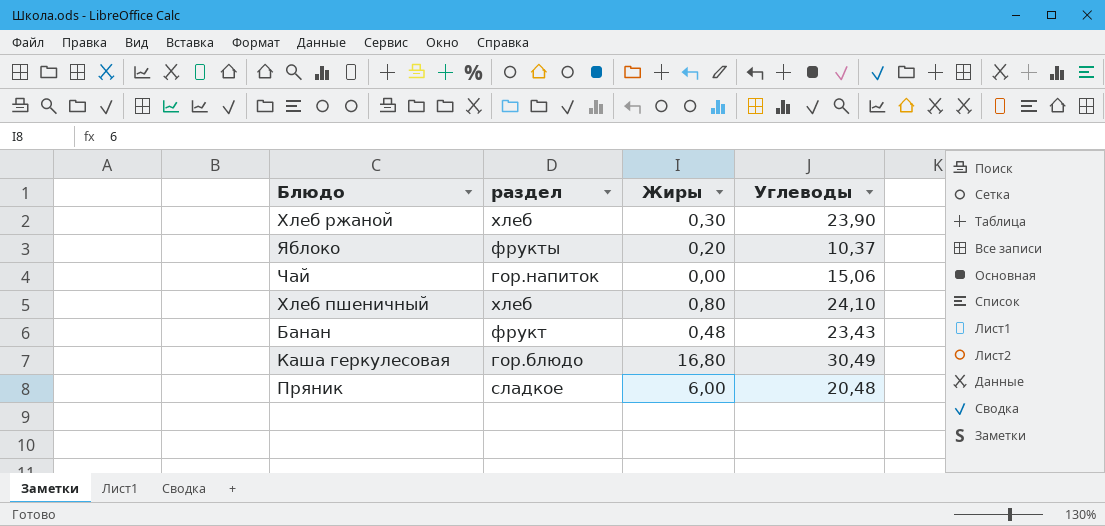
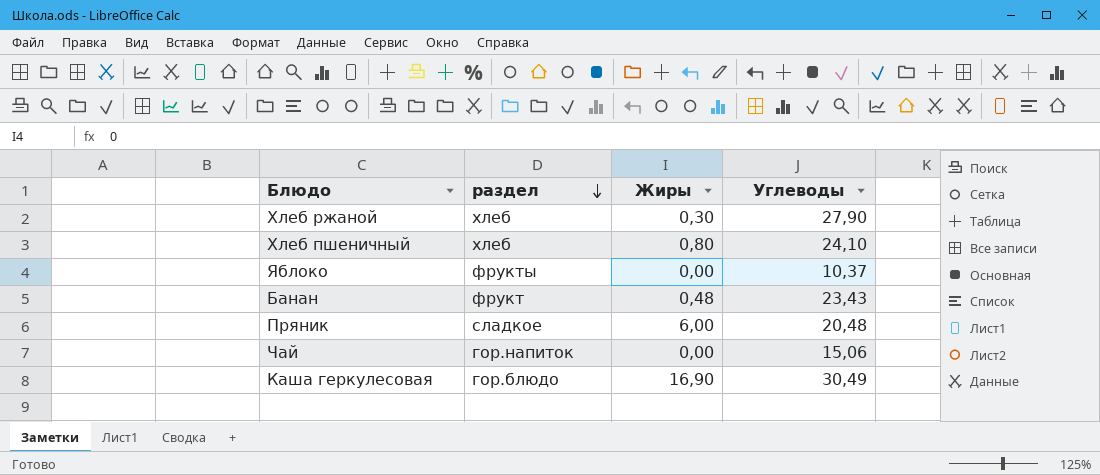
row order: none -> раздел descending
Хлеб ржаной | Углеводы: 23,90 -> 27,90
Яблоко | Жиры: 0,20 -> 0,00
Каша геркулесовая | Жиры: 16,80 -> 16,90

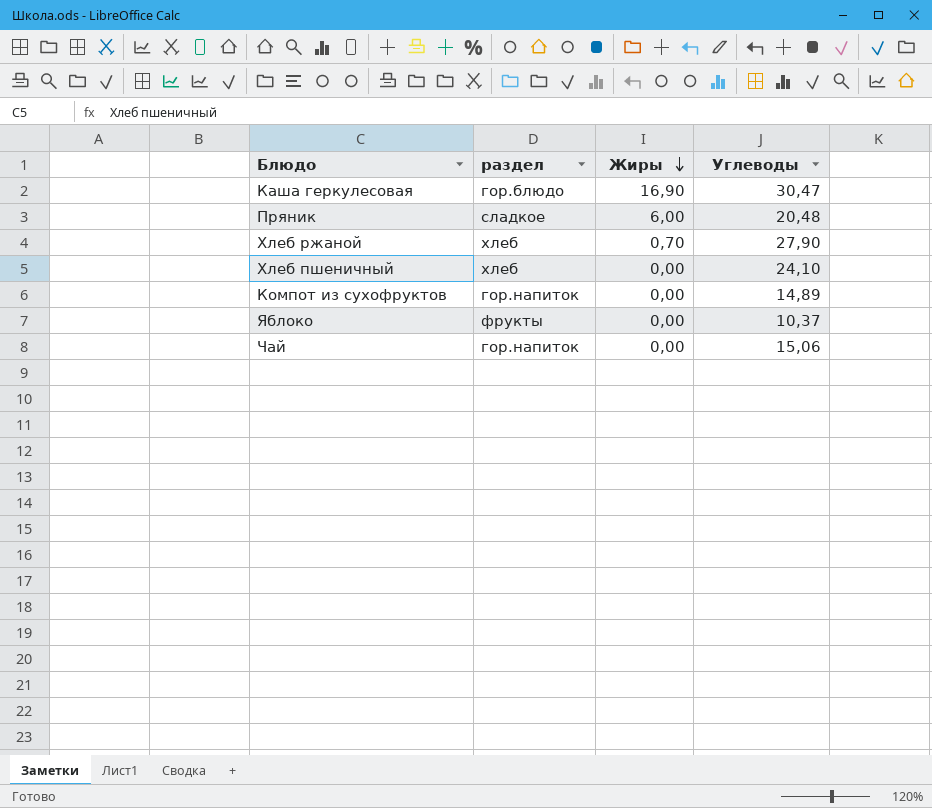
row order: раздел descending -> Жиры descending
row Банан: фрукт | 0,48 | 23,43 -> none
Каша геркулесовая | Углеводы: 30,49 -> 30,47
Хлеб ржаной | Жиры: 0,30 -> 0,70
Хлеб пшеничный | Жиры: 0,80 -> 0,00
row Компот из сухофруктов: none -> гор.напиток | 0,00 | 14,89

